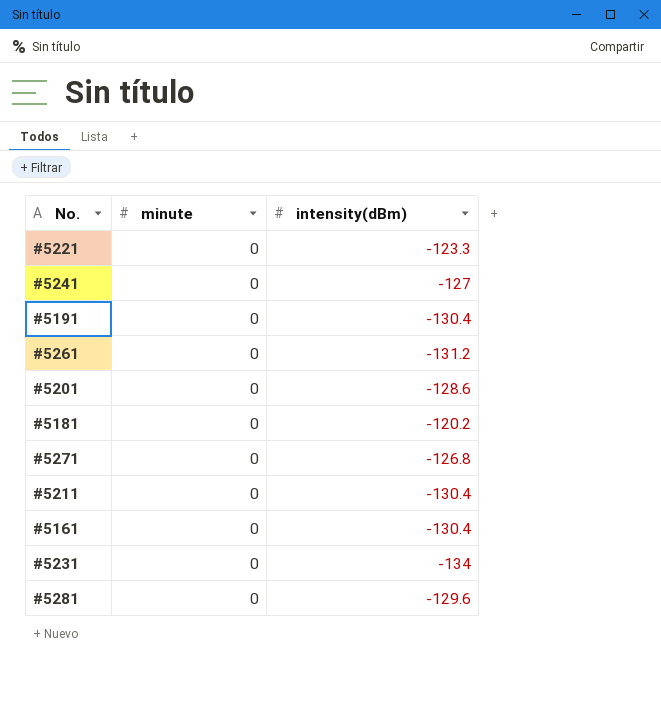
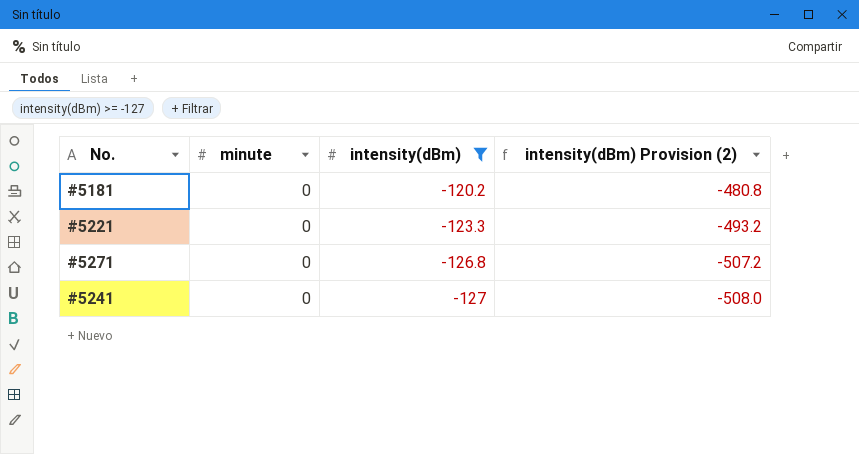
filter: none -> intensity(dBm) >= -127
row order: none -> intensity(dBm) descending
column intensity(dBm) Provision (2) | formula: none -> [intensity(dBm)] * 4

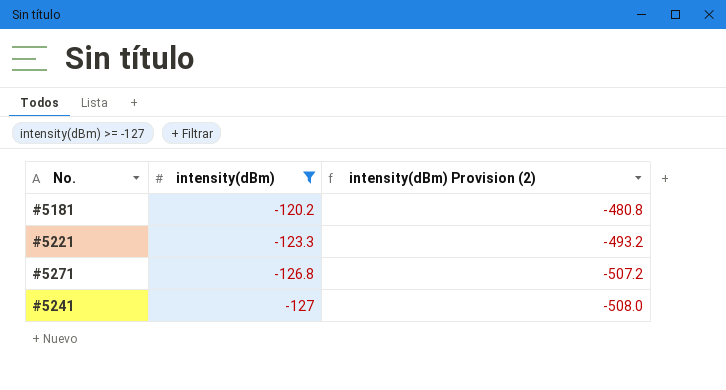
column minute | position: 2 -> none

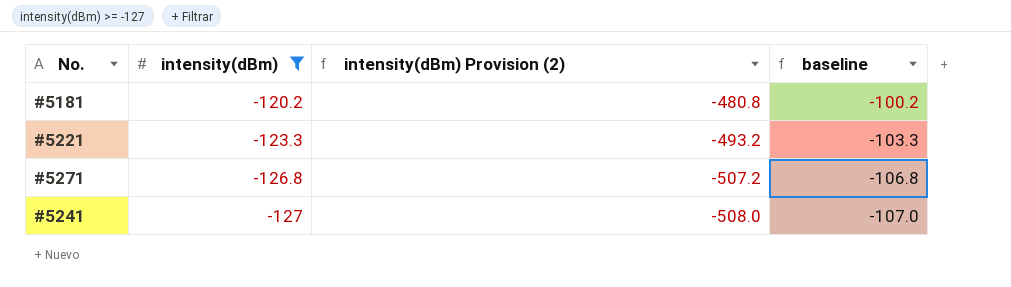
column baseline | formula: none -> [intensity(dBm)] + 20

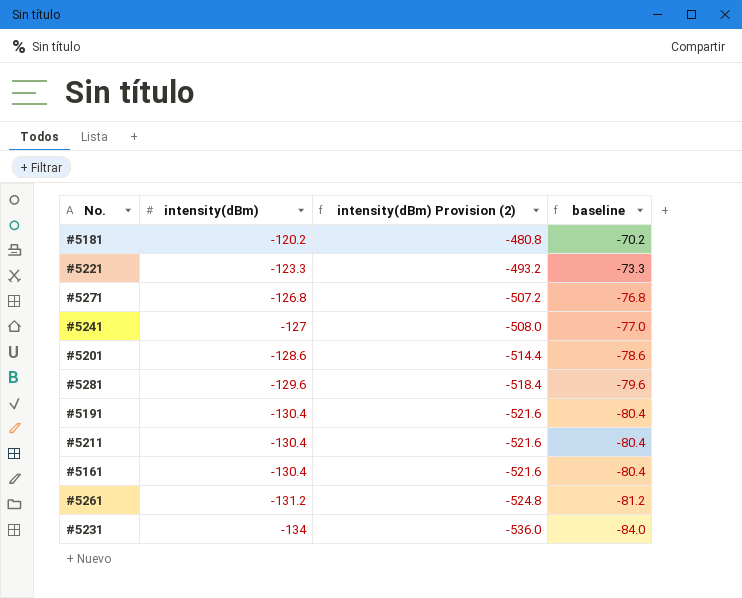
filter: intensity(dBm) >= -127 -> none
column baseline | formula: [intensity(dBm)] + 20 -> [intensity(dBm)] + 50

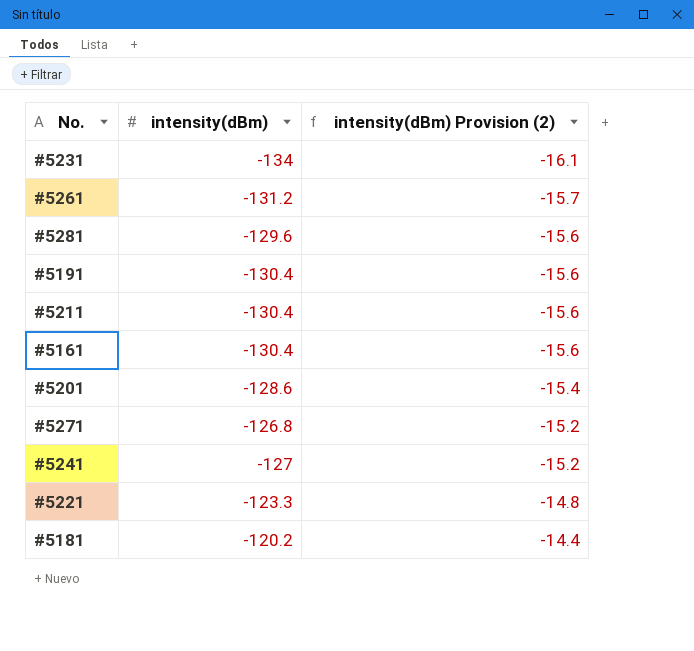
row order: intensity(dBm) descending -> intensity(dBm) Provision (2) ascending
column baseline | formula: [intensity(dBm)] + 50 -> none
column intensity(dBm) Provision (2) | formula: [intensity(dBm)] * 4 -> [intensity(dBm)] * 0.12

